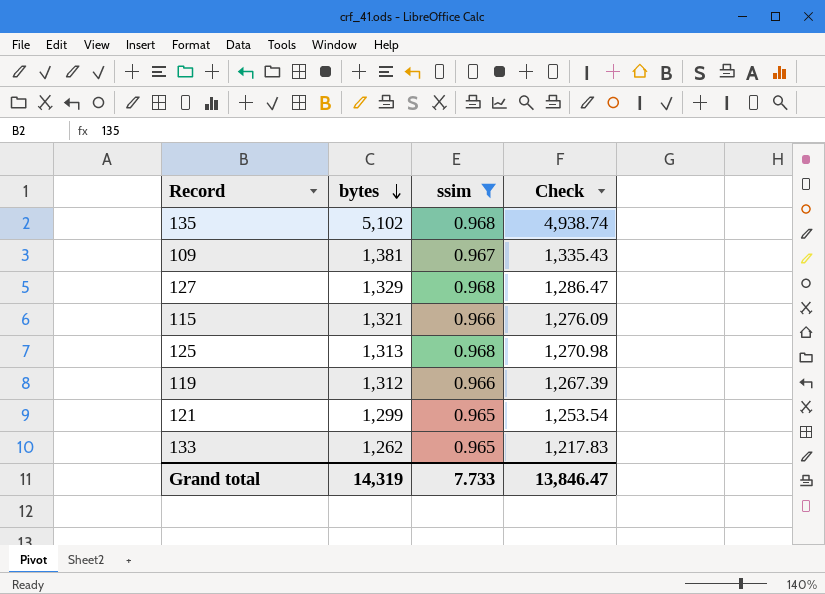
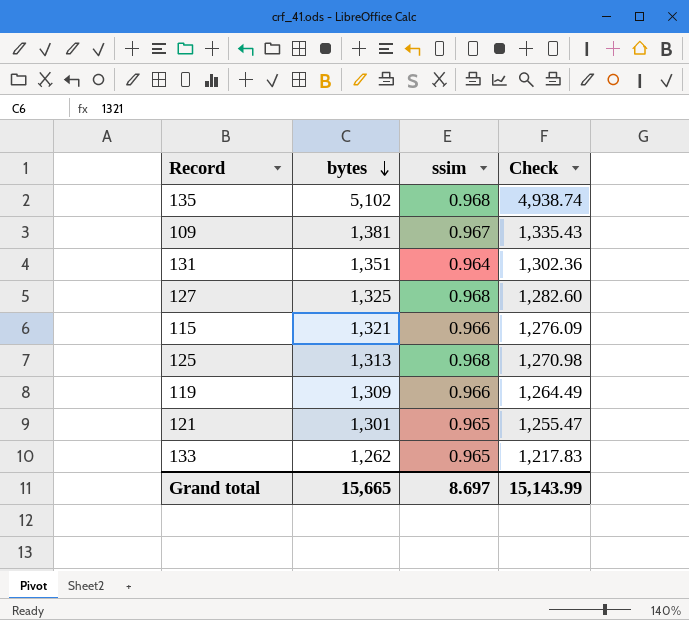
filter: ssim != 0.964 -> none
127 | bytes: 1,329 -> 1,325
127 | Check: 1,286.47 -> 1,282.60
119 | bytes: 1,312 -> 1,309
119 | Check: 1,267.39 -> 1,264.49
121 | bytes: 1,299 -> 1,301
121 | Check: 1,253.54 -> 1,255.47
Grand total | bytes: 14,319 -> 15,665
Grand total | ssim: 7.733 -> 8.697
Grand total | Check: 13,846.47 -> 15,143.99

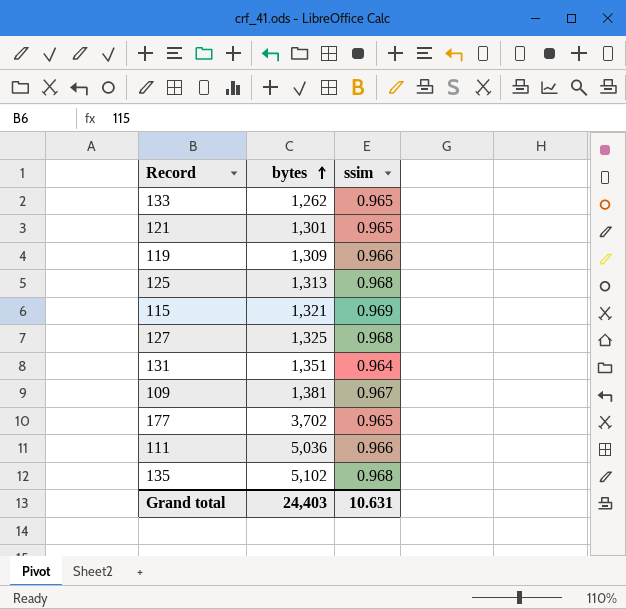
row order: bytes descending -> bytes ascending
column Check | formula: [bytes] * [ssim] -> none
115 | ssim: 0.966 -> 0.969
row 177: none -> 3,702 | 0.965
row 111: none -> 5,036 | 0.966
Grand total | bytes: 15,665 -> 24,403
Grand total | ssim: 8.697 -> 10.631

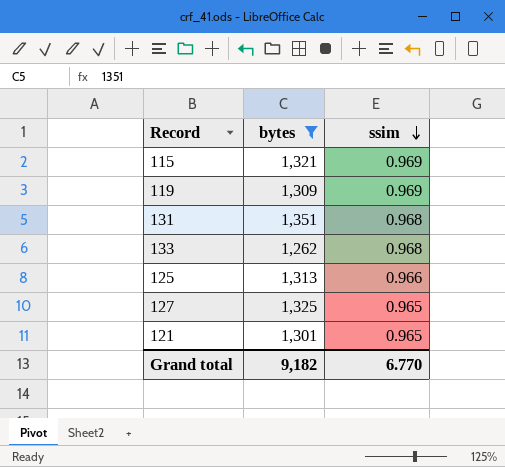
filter: none -> bytes <= 1,351
row order: bytes ascending -> ssim descending
119 | ssim: 0.966 -> 0.969
131 | ssim: 0.964 -> 0.968
133 | ssim: 0.965 -> 0.968
125 | ssim: 0.968 -> 0.966
127 | ssim: 0.968 -> 0.965
Grand total | bytes: 24,403 -> 9,182
Grand total | ssim: 10.631 -> 6.770

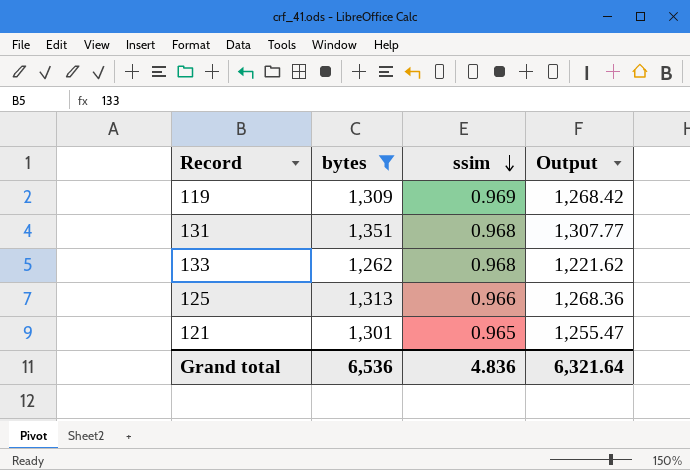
column Output | formula: none -> [bytes] * [ssim]
row 115: 1,321 | 0.969 -> none
row 127: 1,325 | 0.965 -> none
Grand total | bytes: 9,182 -> 6,536
Grand total | ssim: 6.770 -> 4.836

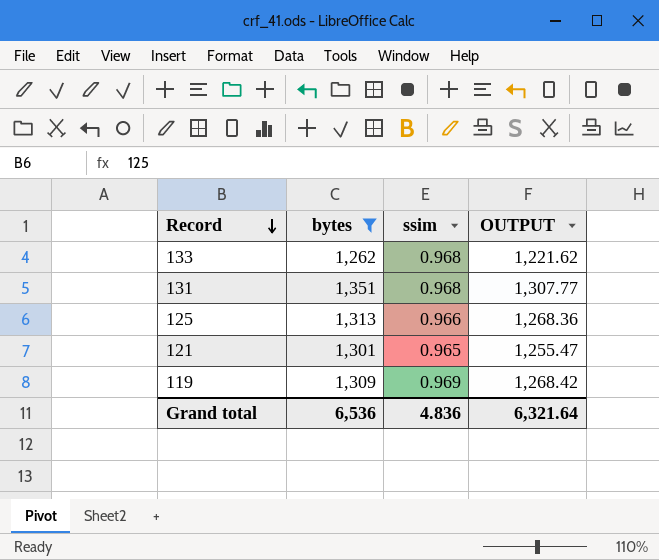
row order: ssim descending -> Record descending
column name: Output -> OUTPUT

